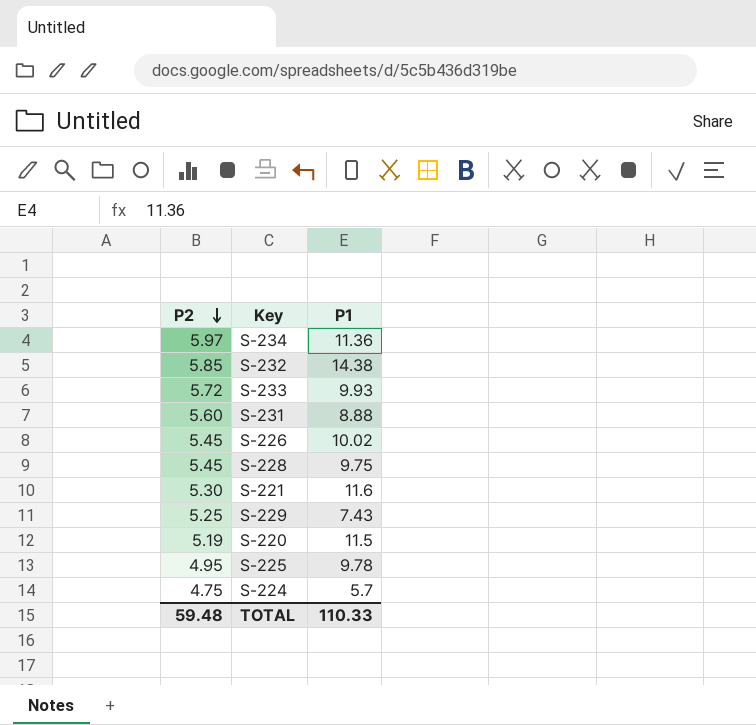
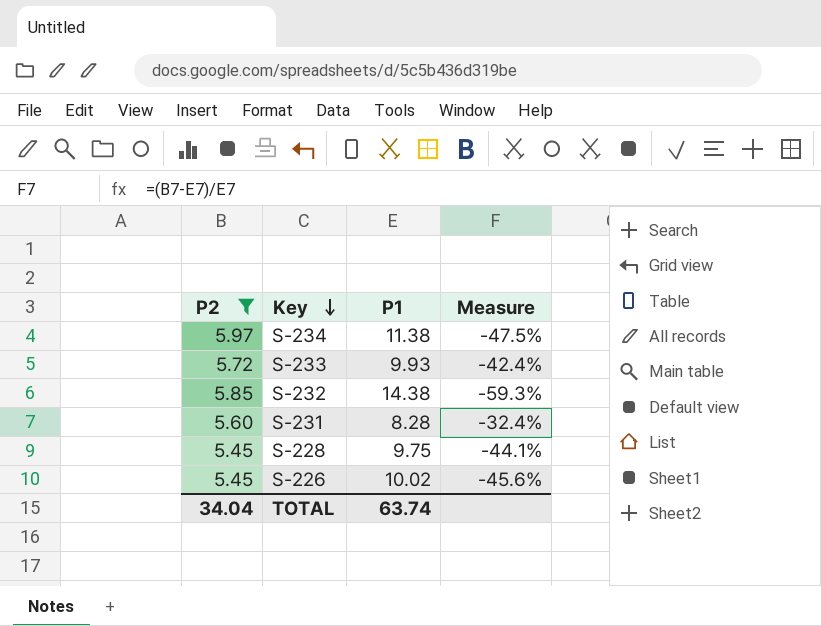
filter: none -> P2 >= 5.45
row order: P2 descending -> Key descending
column Measure | formula: none -> ([P2] - [P1]) / [P1]
S-234 | P1: 11.36 -> 11.38
S-231 | P1: 8.88 -> 8.28
TOTAL | P2: 59.48 -> 34.04
TOTAL | P1: 110.33 -> 63.74

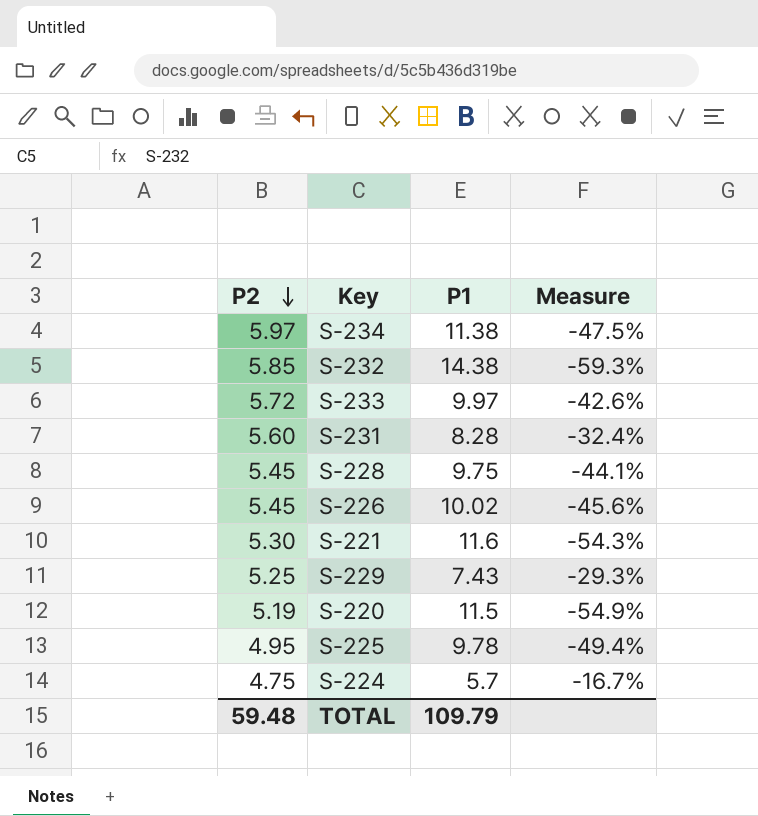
filter: P2 >= 5.45 -> none
row order: Key descending -> P2 descending
S-233 | P1: 9.93 -> 9.97
S-233 | Measure: -42.4% -> -42.6%
TOTAL | P2: 34.04 -> 59.48
TOTAL | P1: 63.74 -> 109.79

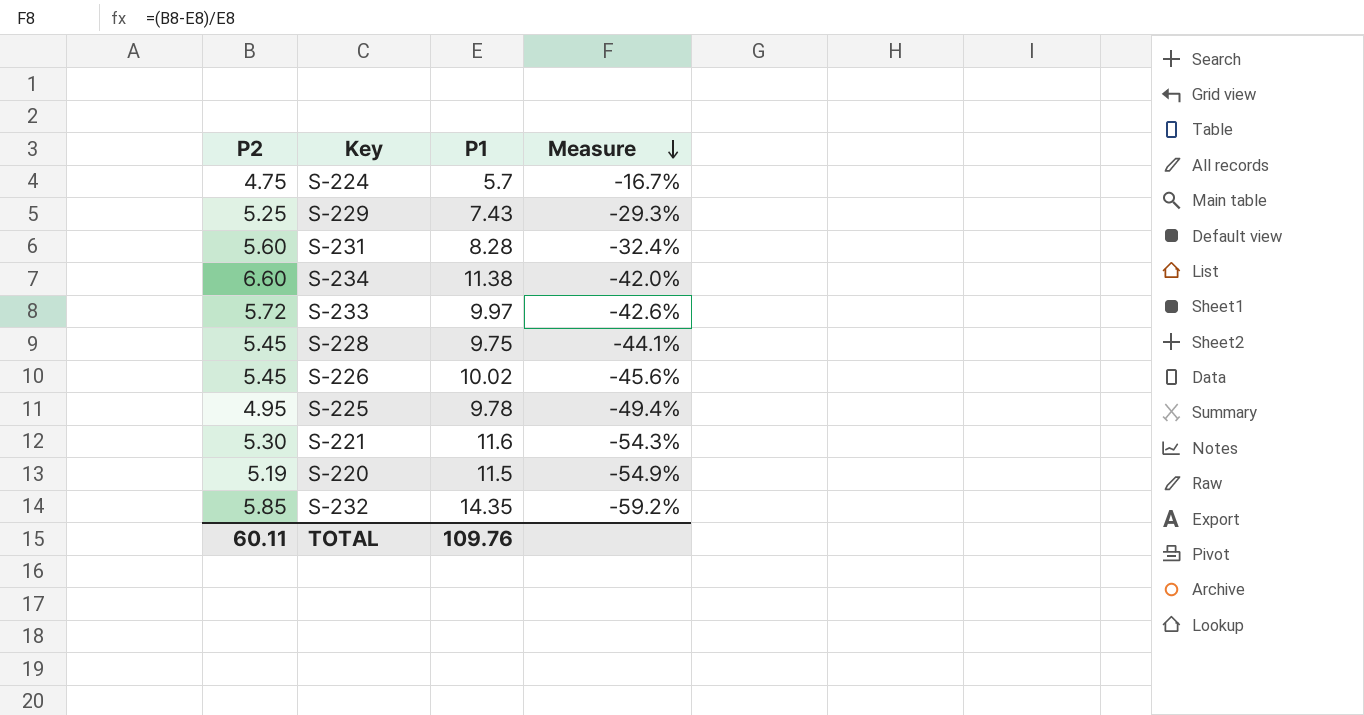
row order: P2 descending -> Measure descending
S-234 | P2: 5.97 -> 6.60
S-234 | Measure: -47.5% -> -42.0%
S-232 | P1: 14.38 -> 14.35
S-232 | Measure: -59.3% -> -59.2%
TOTAL | P2: 59.48 -> 60.11
TOTAL | P1: 109.79 -> 109.76

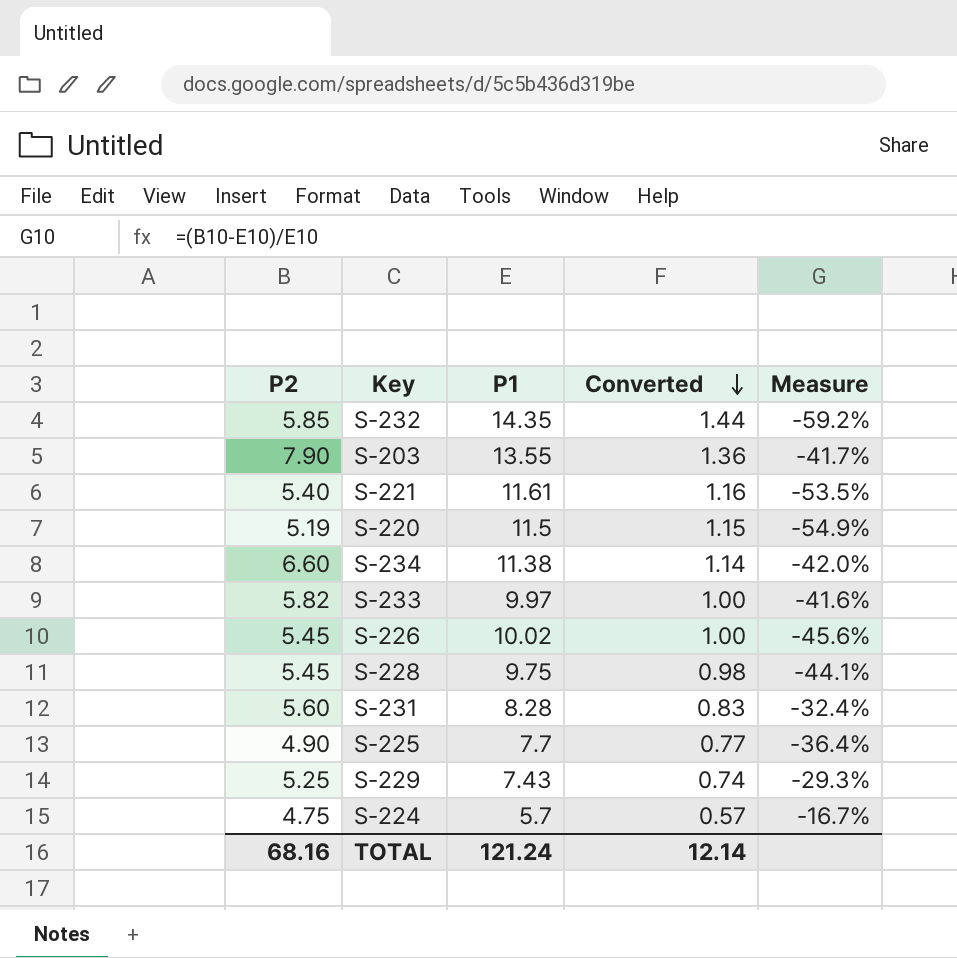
row order: Measure descending -> Converted descending
column Converted | formula: none -> [P1] * 0.1
row S-203: none -> 7.90 | 13.55 | 1.36 | -41.7%
S-221 | P2: 5.30 -> 5.40
S-221 | P1: 11.6 -> 11.61
S-221 | Measure: -54.3% -> -53.5%
S-233 | P2: 5.72 -> 5.82
S-233 | Measure: -42.6% -> -41.6%
S-225 | P2: 4.95 -> 4.90
S-225 | P1: 9.78 -> 7.7
S-225 | Measure: -49.4% -> -36.4%
TOTAL | P2: 60.11 -> 68.16
TOTAL | P1: 109.76 -> 121.24

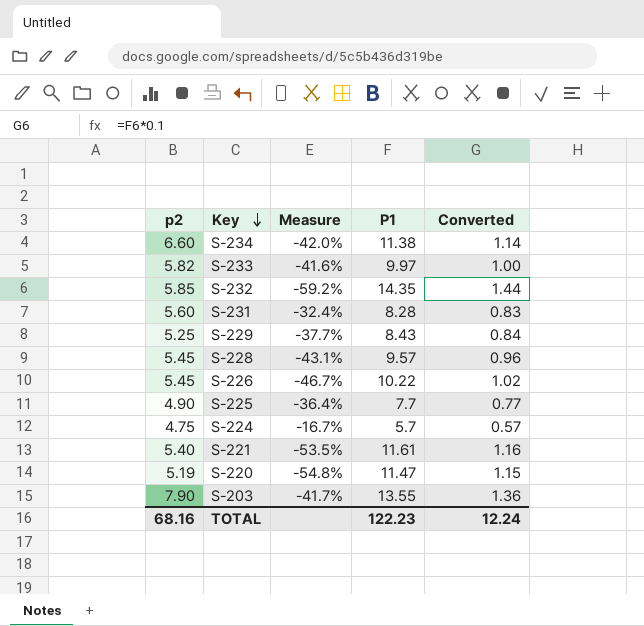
row order: Converted descending -> Key descending
column name: P2 -> p2
column Measure | position: 5 -> 3
S-229 | Measure: -29.3% -> -37.7%
S-229 | P1: 7.43 -> 8.43
S-229 | Converted: 0.74 -> 0.84
S-228 | Measure: -44.1% -> -43.1%
S-228 | P1: 9.75 -> 9.57
S-228 | Converted: 0.98 -> 0.96
S-226 | Measure: -45.6% -> -46.7%
S-226 | P1: 10.02 -> 10.22
S-226 | Converted: 1.00 -> 1.02
S-220 | Measure: -54.9% -> -54.8%
S-220 | P1: 11.5 -> 11.47
TOTAL | P1: 121.24 -> 122.23
TOTAL | Converted: 12.14 -> 12.24

